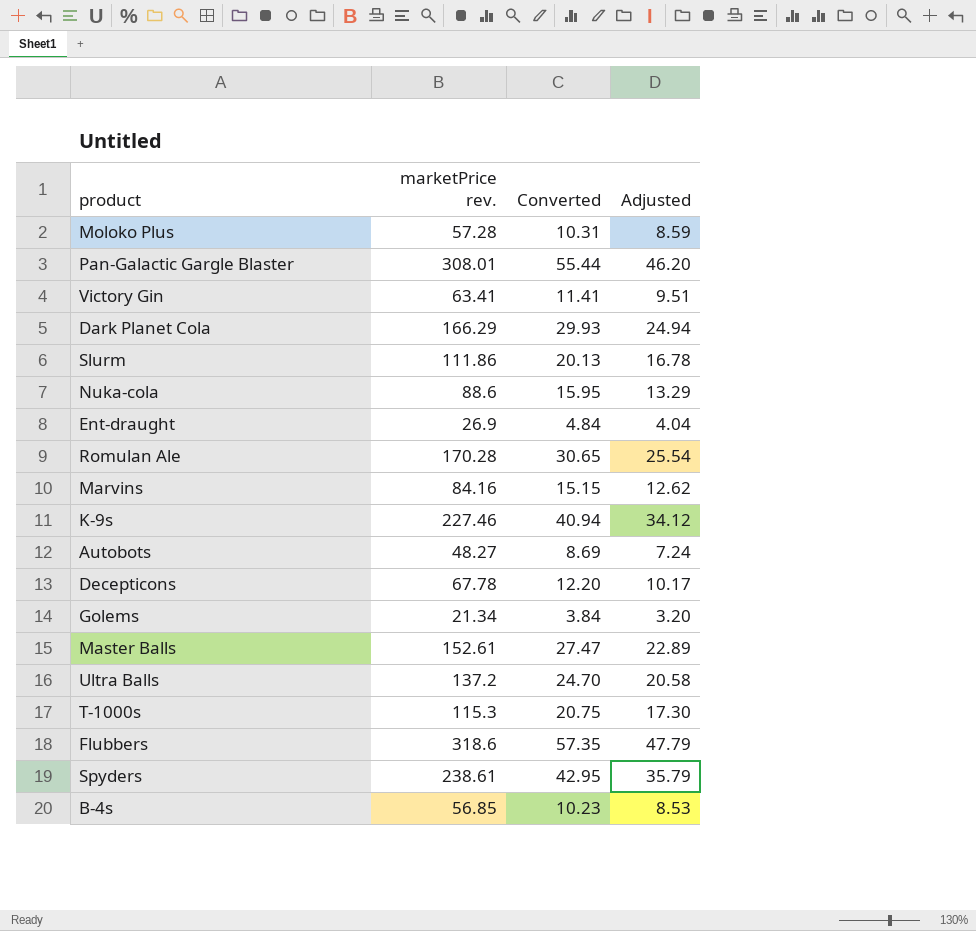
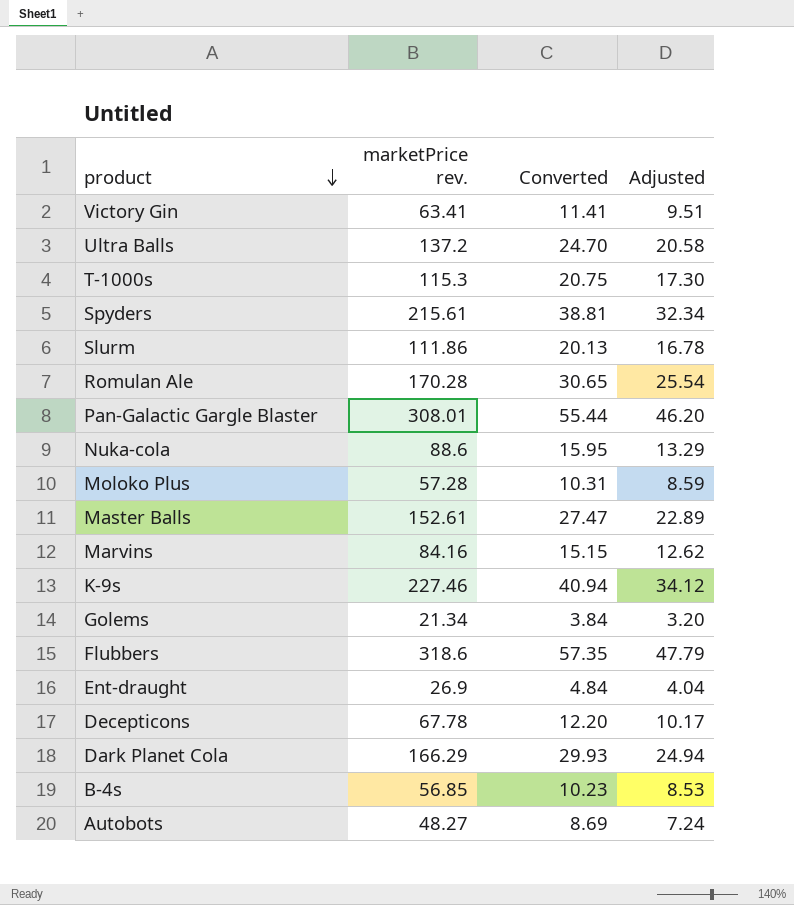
row order: none -> product descending
Spyders | marketPrice rev.: 238.61 -> 215.61
Spyders | Converted: 42.95 -> 38.81
Spyders | Adjusted: 35.79 -> 32.34

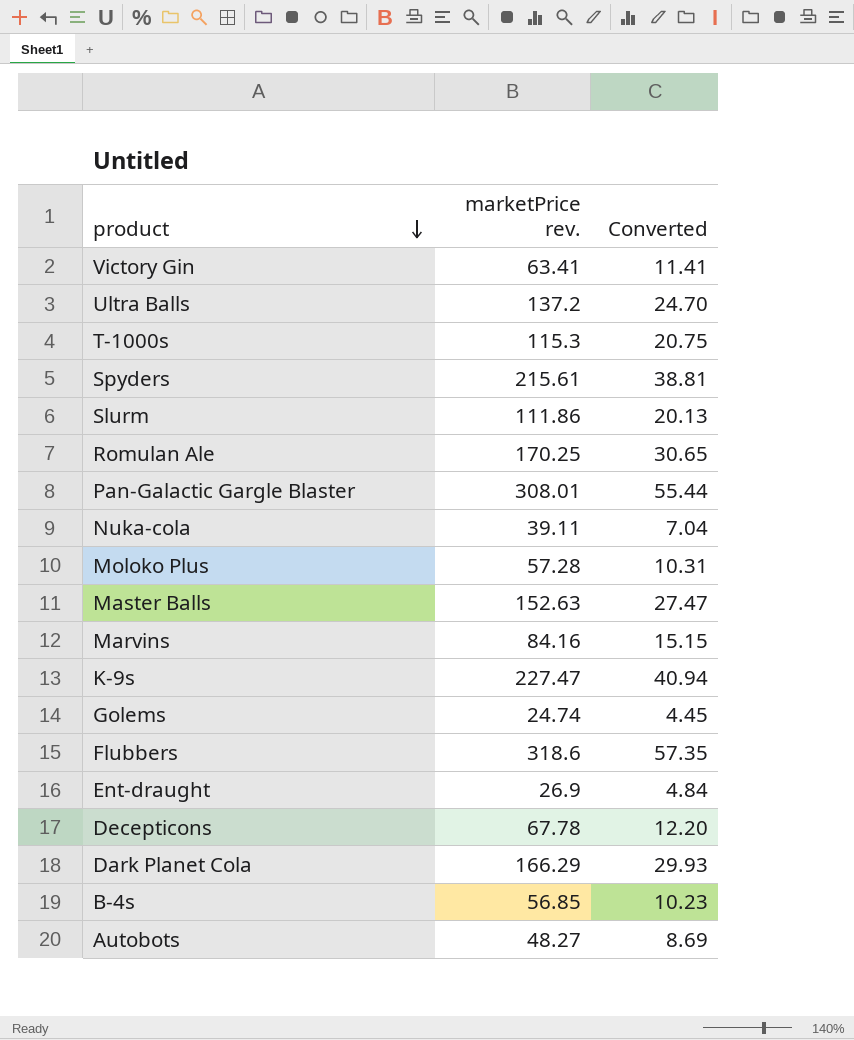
column Adjusted | formula: [marketPrice rev.] * 0.15 -> none
Romulan Ale | marketPrice rev.: 170.28 -> 170.25
Nuka-cola | marketPrice rev.: 88.6 -> 39.11
Nuka-cola | Converted: 15.95 -> 7.04
Master Balls | marketPrice rev.: 152.61 -> 152.63
K-9s | marketPrice rev.: 227.46 -> 227.47
Golems | marketPrice rev.: 21.34 -> 24.74
Golems | Converted: 3.84 -> 4.45

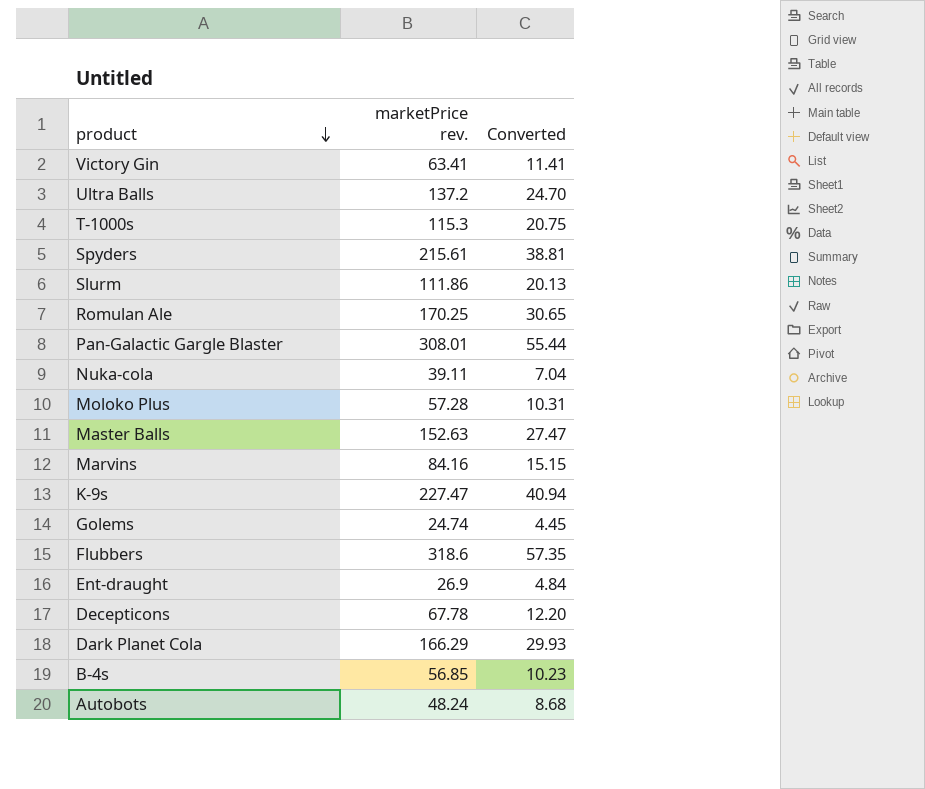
Autobots | marketPrice rev.: 48.27 -> 48.24
Autobots | Converted: 8.69 -> 8.68

